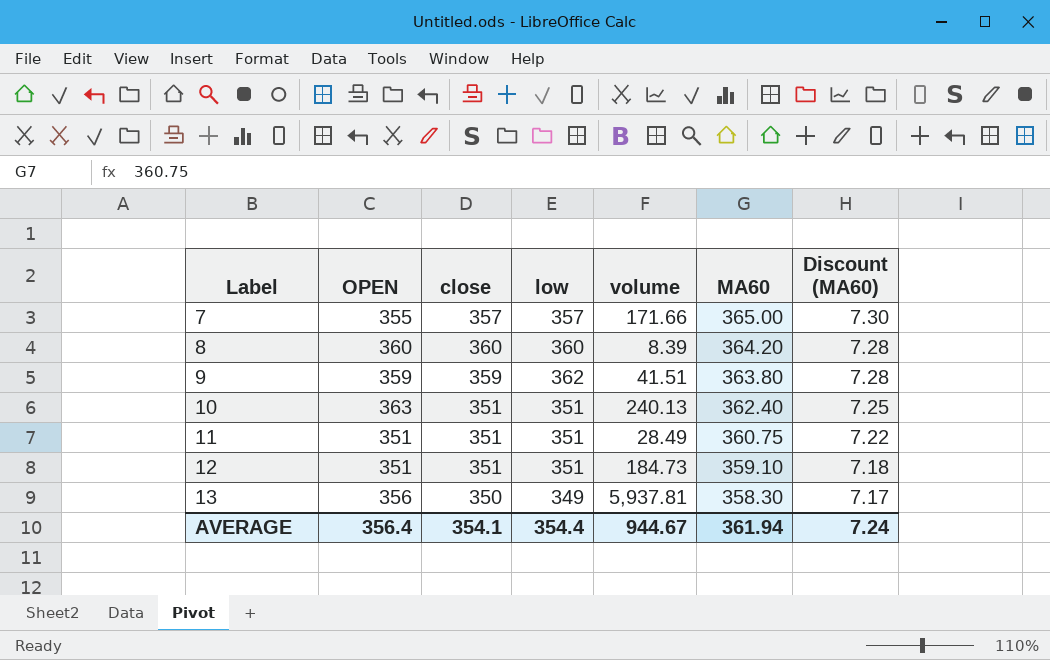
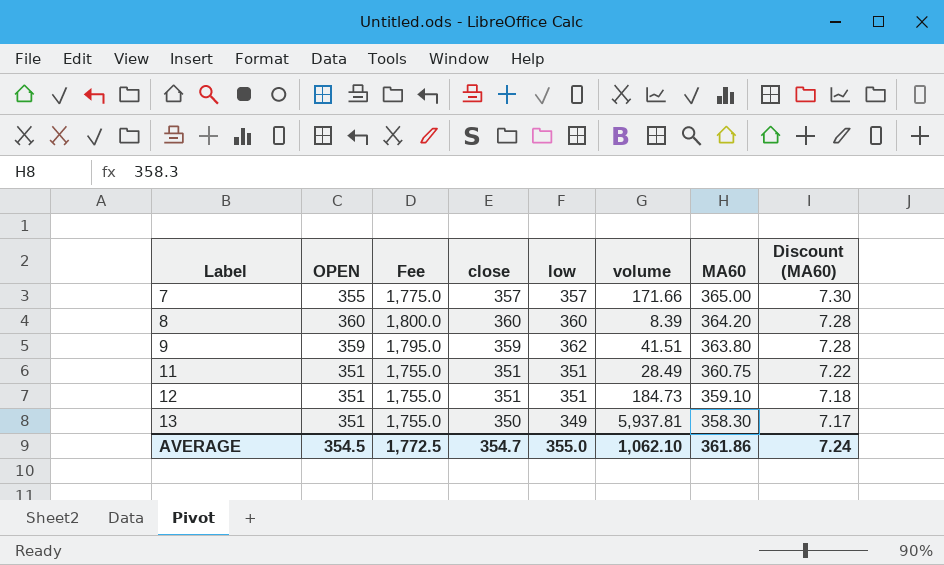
column Fee | formula: none -> [OPEN] * 5
row 10: 363 | 351 | 351 | 240.13 | 362.40 | 7.25 -> none
13 | OPEN: 356 -> 351
AVERAGE | OPEN: 356.4 -> 354.5
AVERAGE | close: 354.1 -> 354.7
AVERAGE | low: 354.4 -> 355.0
AVERAGE | volume: 944.67 -> 1,062.10
AVERAGE | MA60: 361.94 -> 361.86

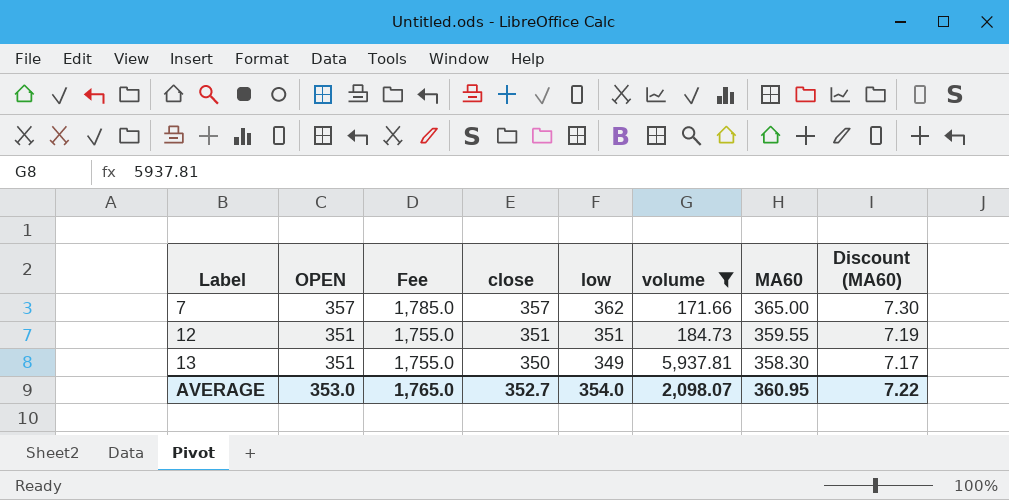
filter: none -> volume >= 171.66
7 | OPEN: 355 -> 357
7 | Fee: 1,775.0 -> 1,785.0
7 | low: 357 -> 362
12 | MA60: 359.10 -> 359.55
12 | Discount (MA60): 7.18 -> 7.19
AVERAGE | OPEN: 354.5 -> 353.0
AVERAGE | Fee: 1,772.5 -> 1,765.0
AVERAGE | close: 354.7 -> 352.7
AVERAGE | low: 355.0 -> 354.0
AVERAGE | volume: 1,062.10 -> 2,098.07
AVERAGE | MA60: 361.86 -> 360.95
AVERAGE | Discount (MA60): 7.24 -> 7.22

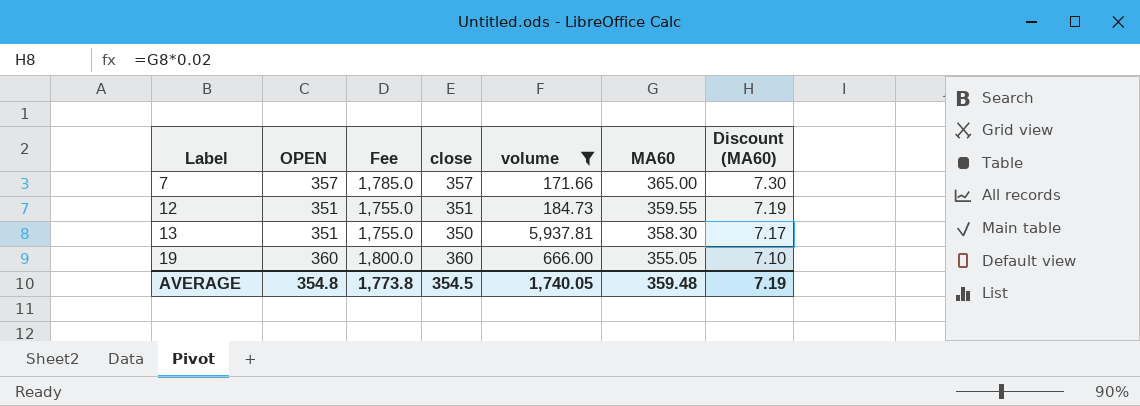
column low | position: 5 -> none
row 19: none -> 360 | 1,800.0 | 360 | 666.00 | 355.05 | 7.10
AVERAGE | OPEN: 353.0 -> 354.8
AVERAGE | Fee: 1,765.0 -> 1,773.8
AVERAGE | close: 352.7 -> 354.5
AVERAGE | volume: 2,098.07 -> 1,740.05
AVERAGE | MA60: 360.95 -> 359.48
AVERAGE | Discount (MA60): 7.22 -> 7.19

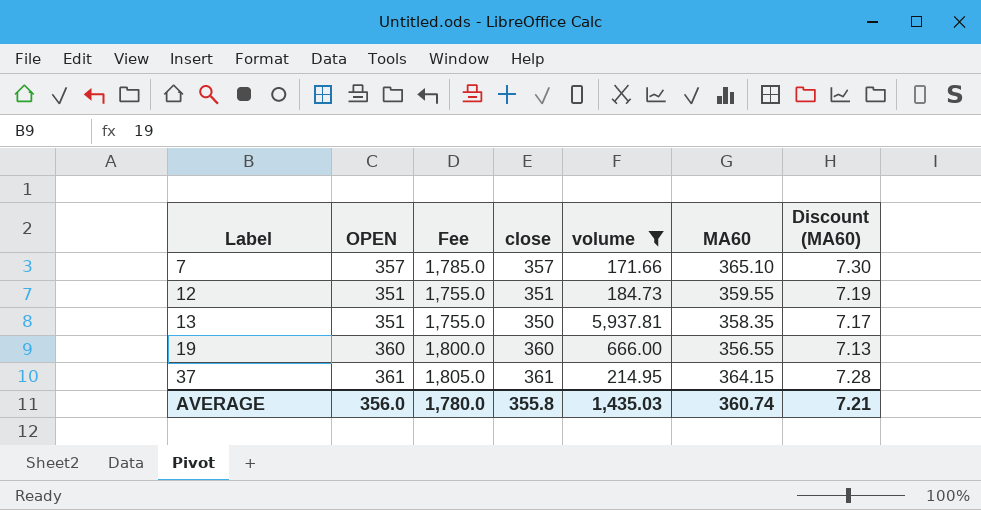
7 | MA60: 365.00 -> 365.10
13 | MA60: 358.30 -> 358.35
19 | MA60: 355.05 -> 356.55
19 | Discount (MA60): 7.10 -> 7.13
row 37: none -> 361 | 1,805.0 | 361 | 214.95 | 364.15 | 7.28
AVERAGE | OPEN: 354.8 -> 356.0
AVERAGE | Fee: 1,773.8 -> 1,780.0
AVERAGE | close: 354.5 -> 355.8
AVERAGE | volume: 1,740.05 -> 1,435.03
AVERAGE | MA60: 359.48 -> 360.74
AVERAGE | Discount (MA60): 7.19 -> 7.21

